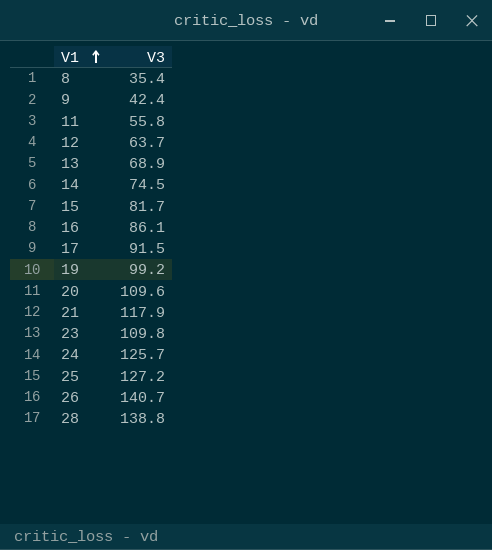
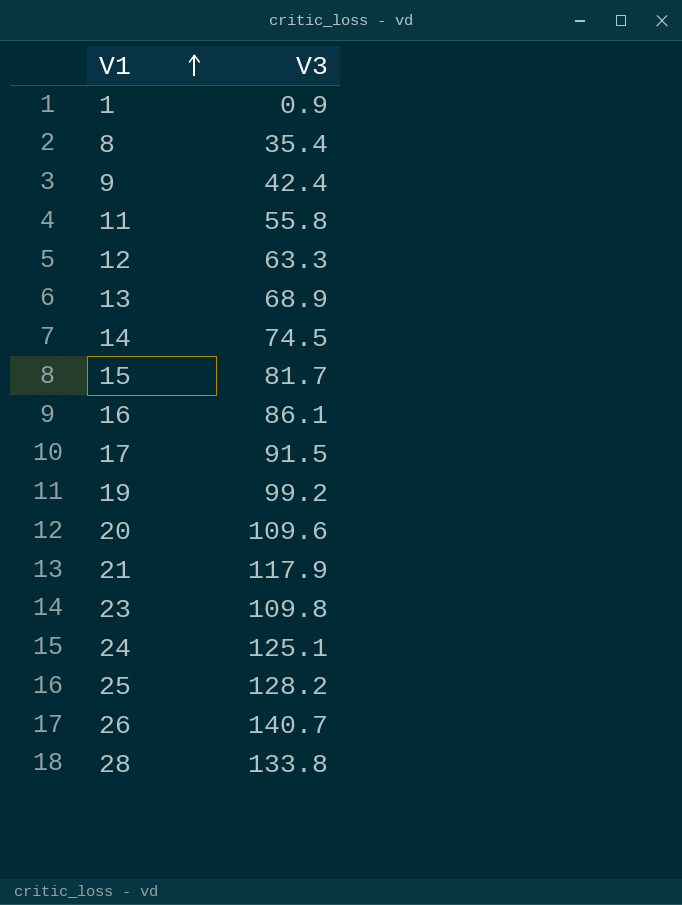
row 1: none -> 0.9
12 | V3: 63.7 -> 63.3
24 | V3: 125.7 -> 125.1
25 | V3: 127.2 -> 128.2
28 | V3: 138.8 -> 133.8

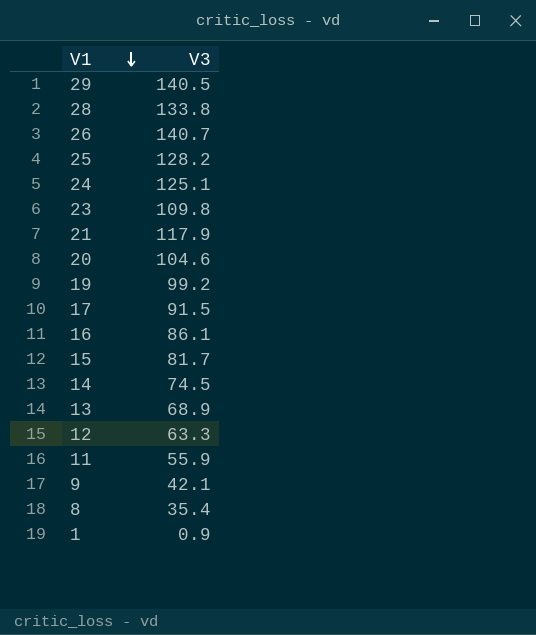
row order: V1 ascending -> V1 descending
row 29: none -> 140.5
20 | V3: 109.6 -> 104.6
11 | V3: 55.8 -> 55.9
9 | V3: 42.4 -> 42.1

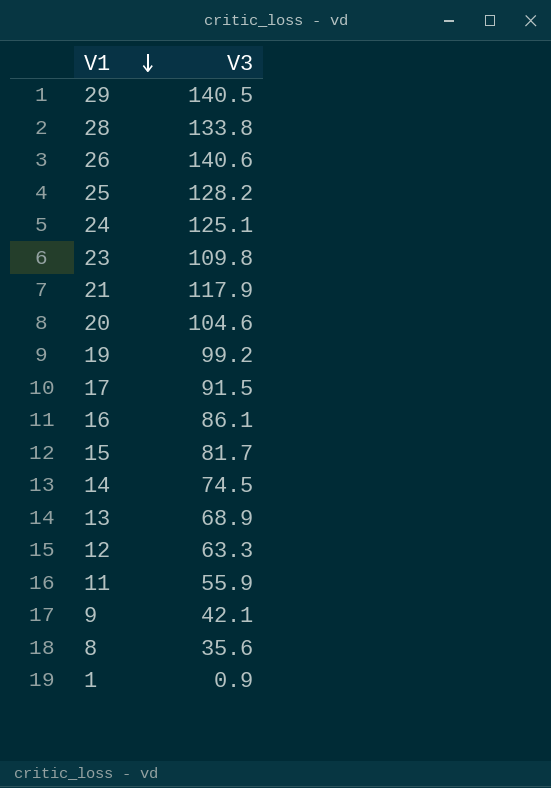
26 | V3: 140.7 -> 140.6
8 | V3: 35.4 -> 35.6

